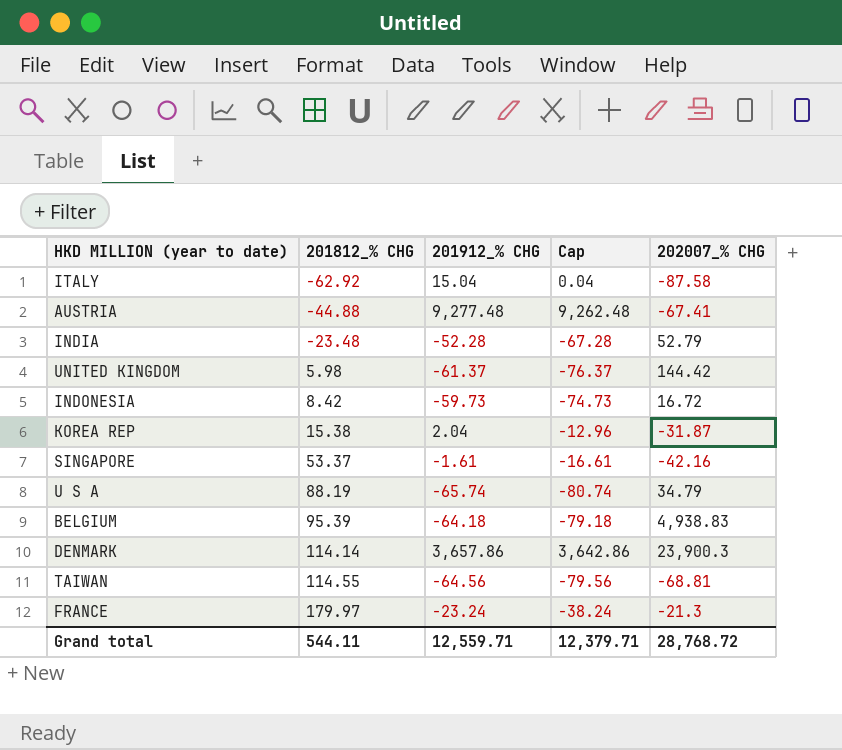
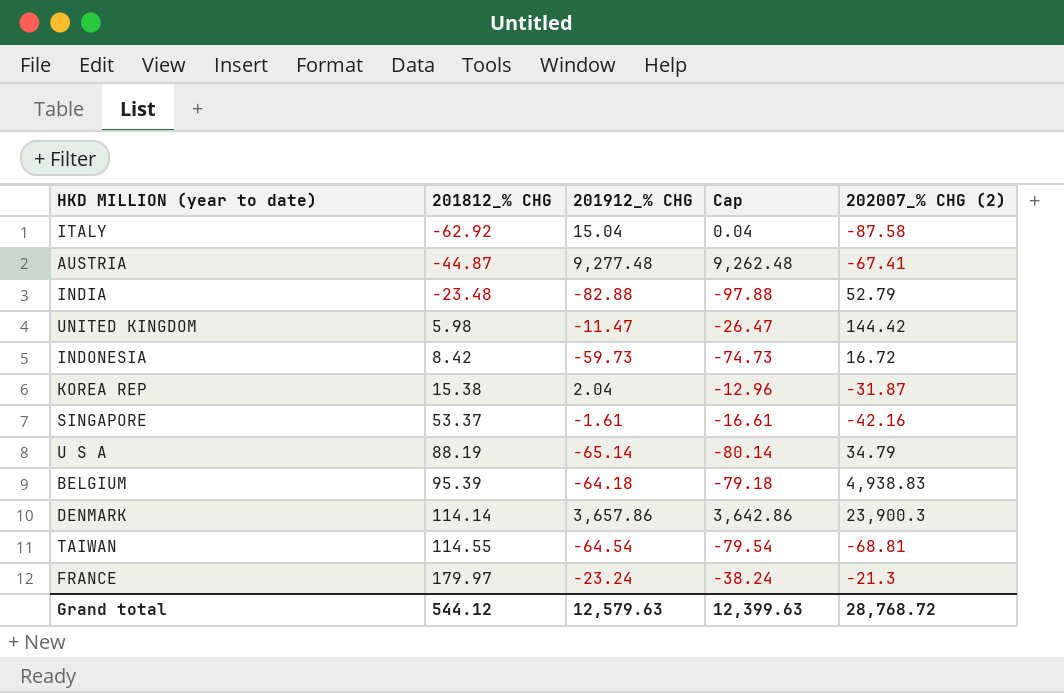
column name: 202007_% CHG -> 202007_% CHG (2)
AUSTRIA | 201812_% CHG: -44.88 -> -44.87
INDIA | 201912_% CHG: -52.28 -> -82.88
INDIA | Cap: -67.28 -> -97.88
UNITED KINGDOM | 201912_% CHG: -61.37 -> -11.47
UNITED KINGDOM | Cap: -76.37 -> -26.47
U S A | 201912_% CHG: -65.74 -> -65.14
U S A | Cap: -80.74 -> -80.14
TAIWAN | 201912_% CHG: -64.56 -> -64.54
TAIWAN | Cap: -79.56 -> -79.54
Grand total | 201812_% CHG: 544.11 -> 544.12
Grand total | 201912_% CHG: 12,559.71 -> 12,579.63
Grand total | Cap: 12,379.71 -> 12,399.63

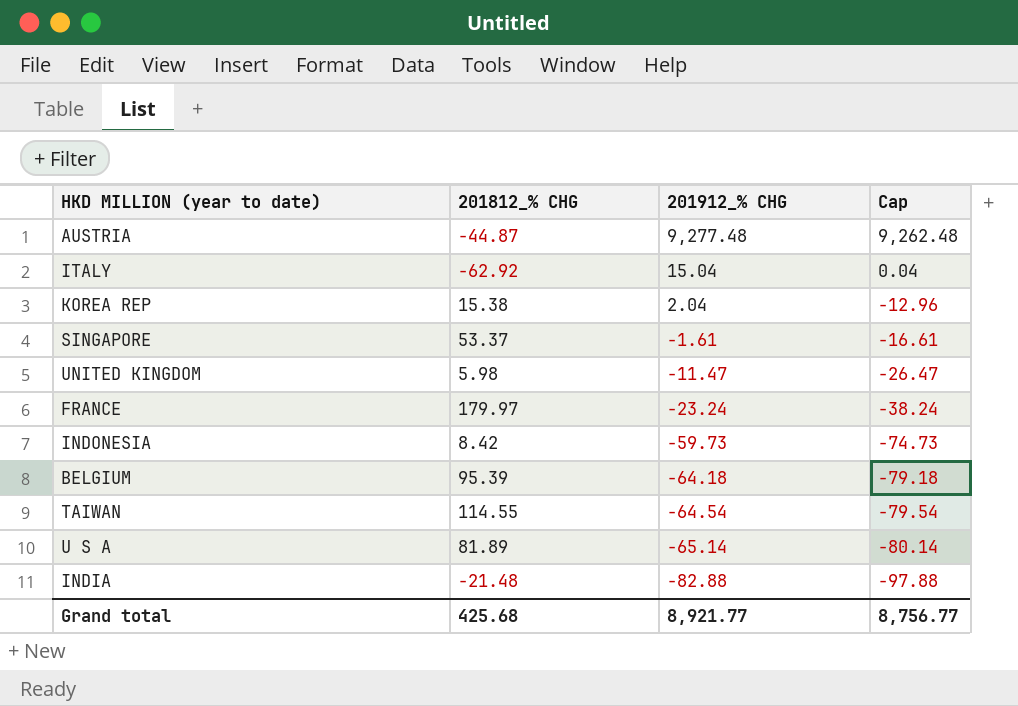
row order: 201812_% CHG ascending -> 201912_% CHG descending
column 202007_% CHG (2) | position: 5 -> none
row DENMARK: 114.14 | 3,657.86 | 3,642.86 | 23,900.3 -> none
U S A | 201812_% CHG: 88.19 -> 81.89
INDIA | 201812_% CHG: -23.48 -> -21.48
Grand total | 201812_% CHG: 544.12 -> 425.68
Grand total | 201912_% CHG: 12,579.63 -> 8,921.77
Grand total | Cap: 12,399.63 -> 8,756.77

